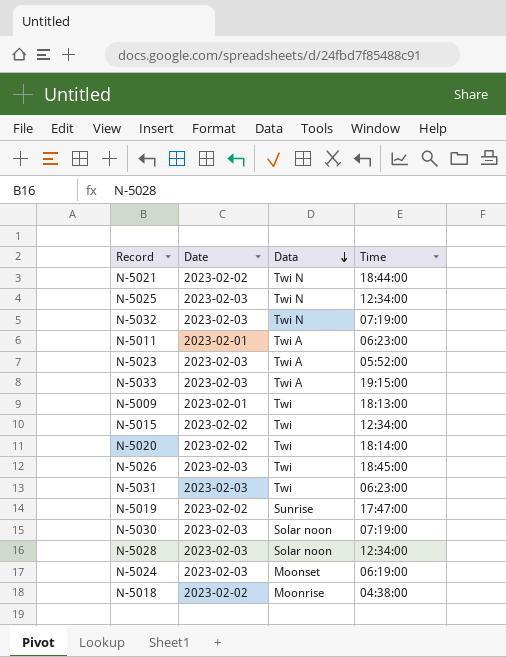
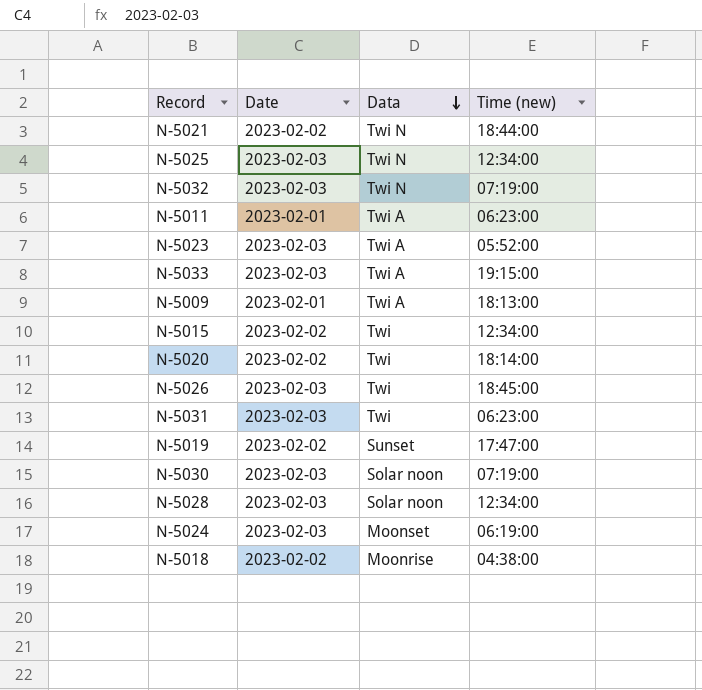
column name: Time -> Time (new)
N-5009 | Data: Twi -> Twi A
N-5019 | Data: Sunrise -> Sunset

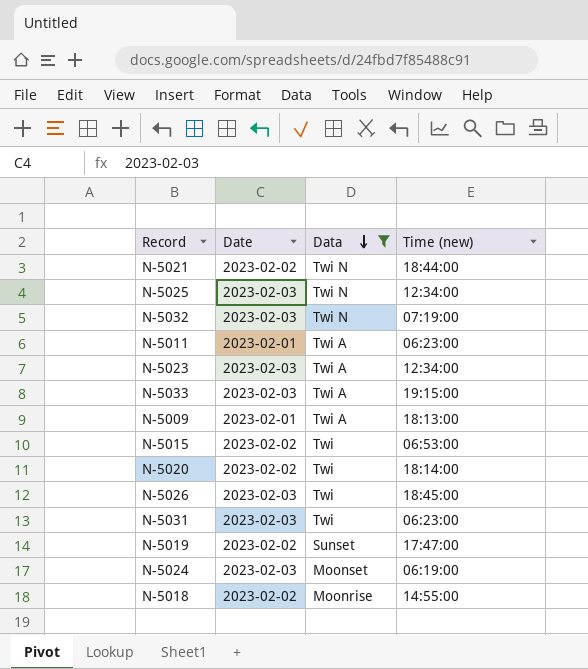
filter: none -> Data != Solar noon
N-5023 | Time (new): 05:52:00 -> 12:34:00
N-5015 | Time (new): 12:34:00 -> 06:53:00
N-5018 | Time (new): 04:38:00 -> 14:55:00

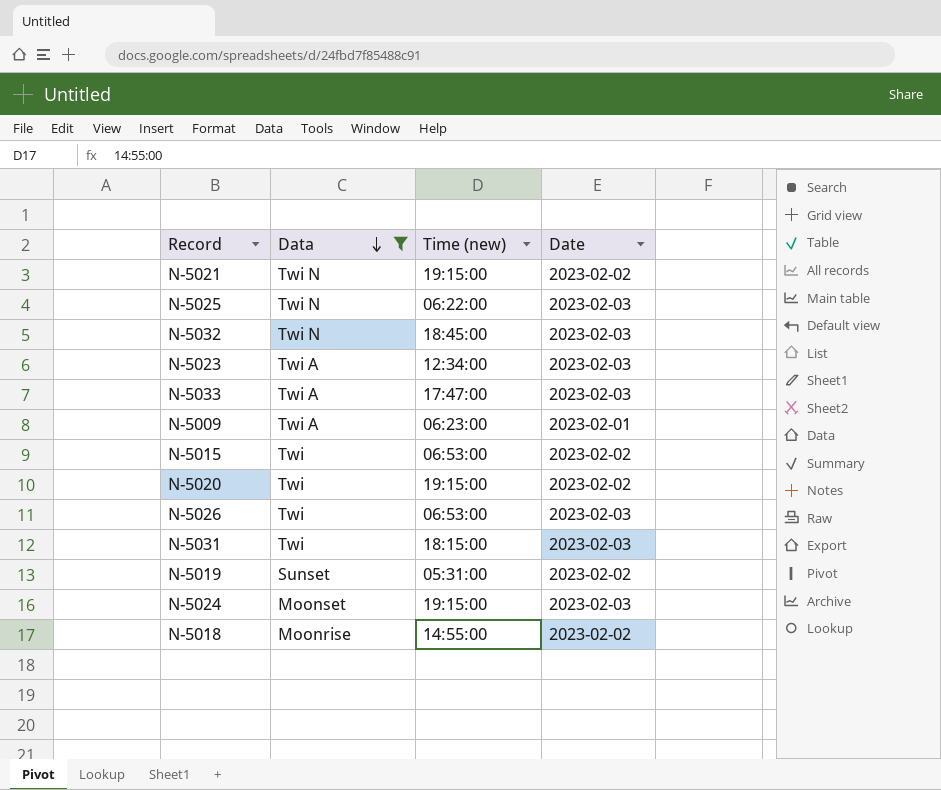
column Date | position: 2 -> 4
row N-5011: 2023-02-01 | Twi A | 06:23:00 -> none
N-5021 | Time (new): 18:44:00 -> 19:15:00
N-5025 | Time (new): 12:34:00 -> 06:22:00
N-5032 | Time (new): 07:19:00 -> 18:45:00
N-5033 | Time (new): 19:15:00 -> 17:47:00
N-5009 | Time (new): 18:13:00 -> 06:23:00
N-5020 | Time (new): 18:14:00 -> 19:15:00
N-5026 | Time (new): 18:45:00 -> 06:53:00
N-5031 | Time (new): 06:23:00 -> 18:15:00
N-5019 | Time (new): 17:47:00 -> 05:31:00
N-5024 | Time (new): 06:19:00 -> 19:15:00

